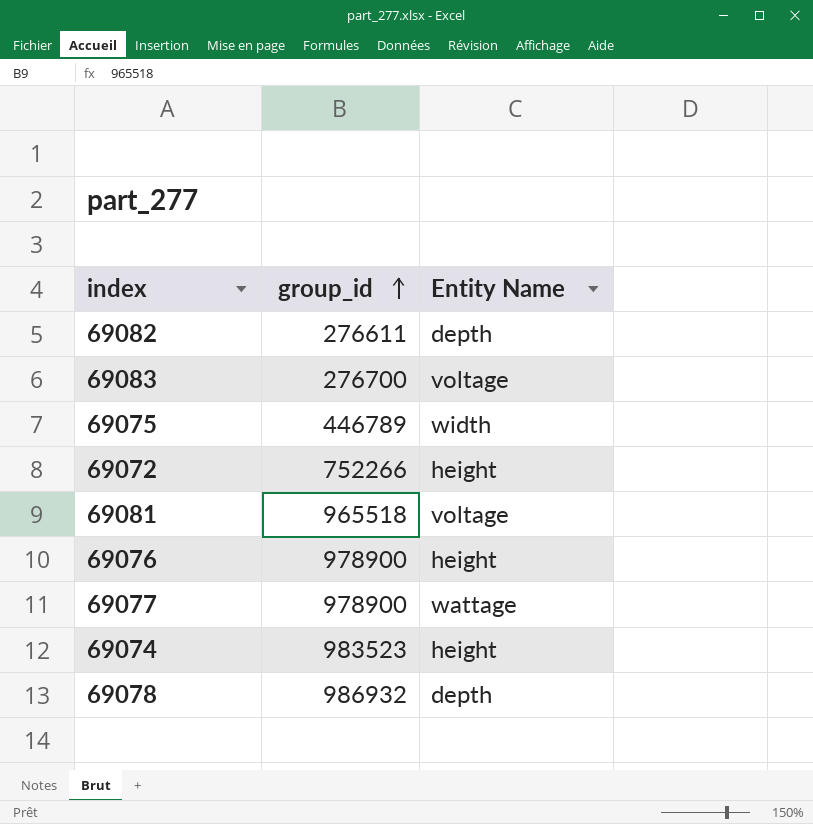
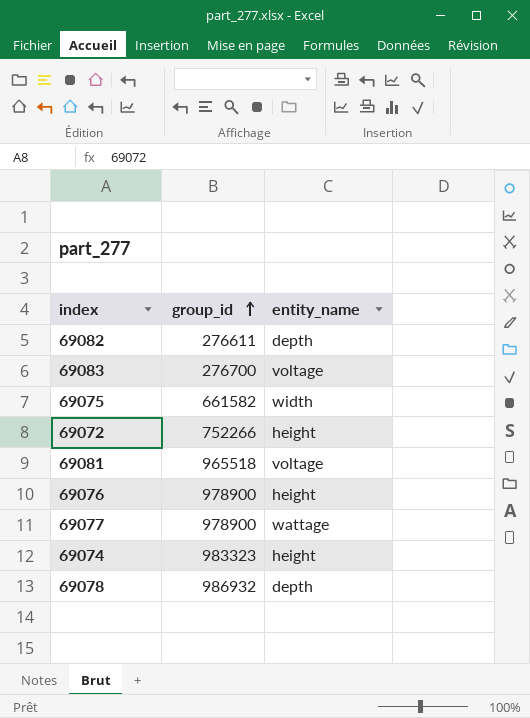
column name: Entity Name -> entity_name
69075 | group_id: 446789 -> 661582
69074 | group_id: 983523 -> 983323

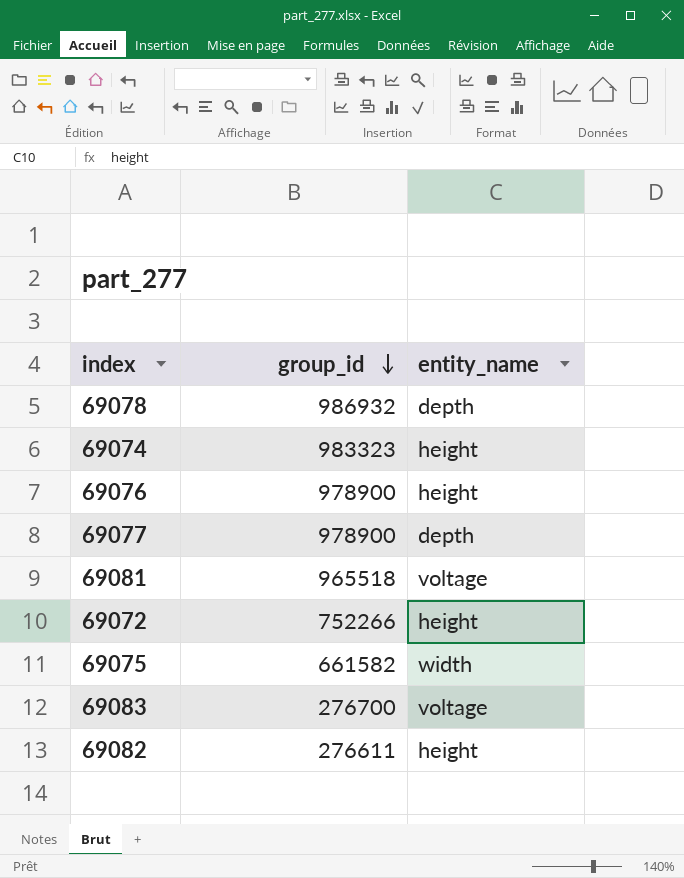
row order: group_id ascending -> group_id descending
69077 | entity_name: wattage -> depth
69082 | entity_name: depth -> height

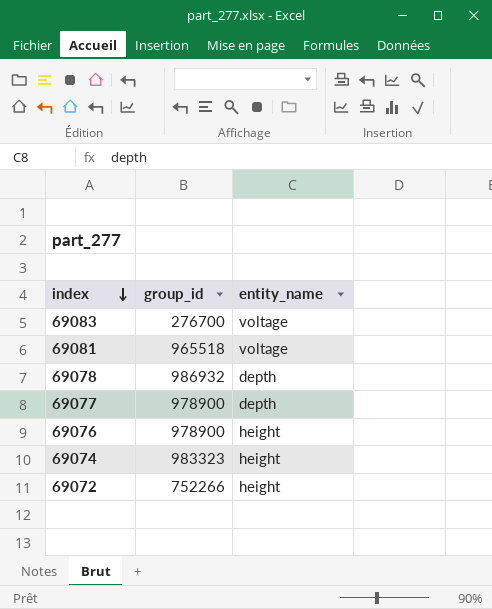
row order: group_id descending -> index descending
row 69075: 661582 | width -> none
row 69082: 276611 | height -> none

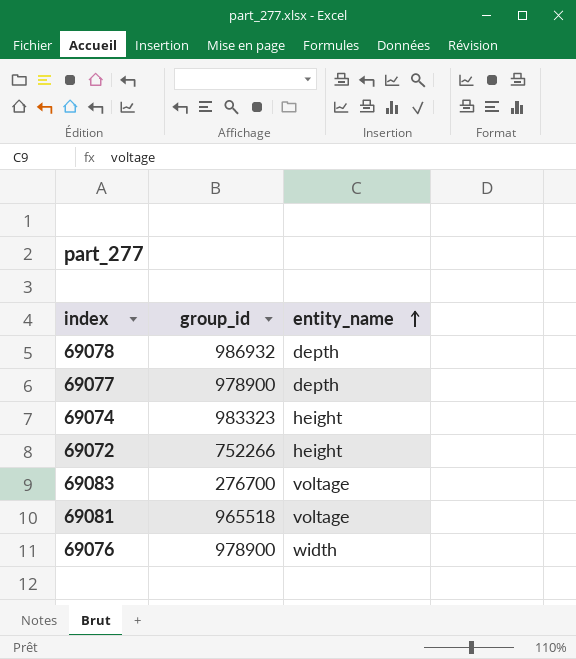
row order: index descending -> entity_name ascending
69076 | entity_name: height -> width

